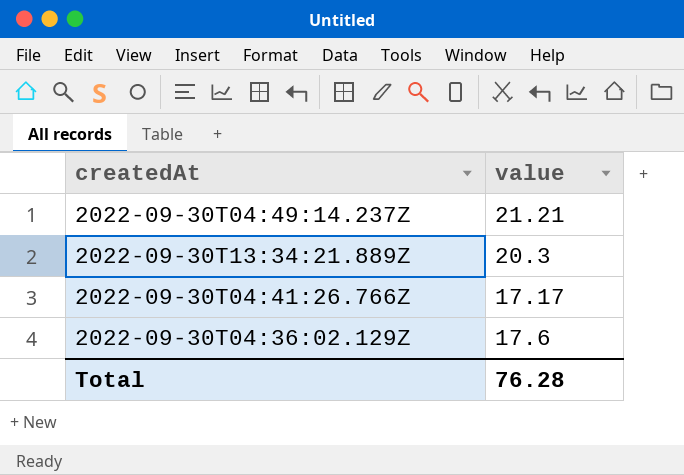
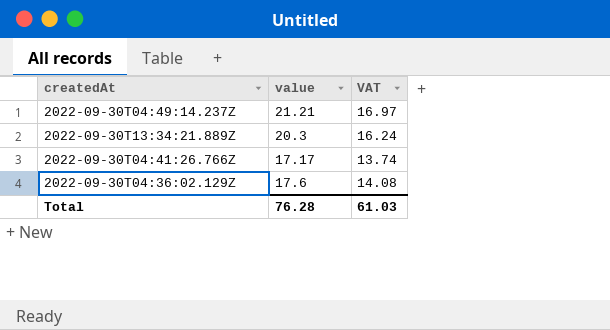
column VAT | formula: none -> [value] * 0.8

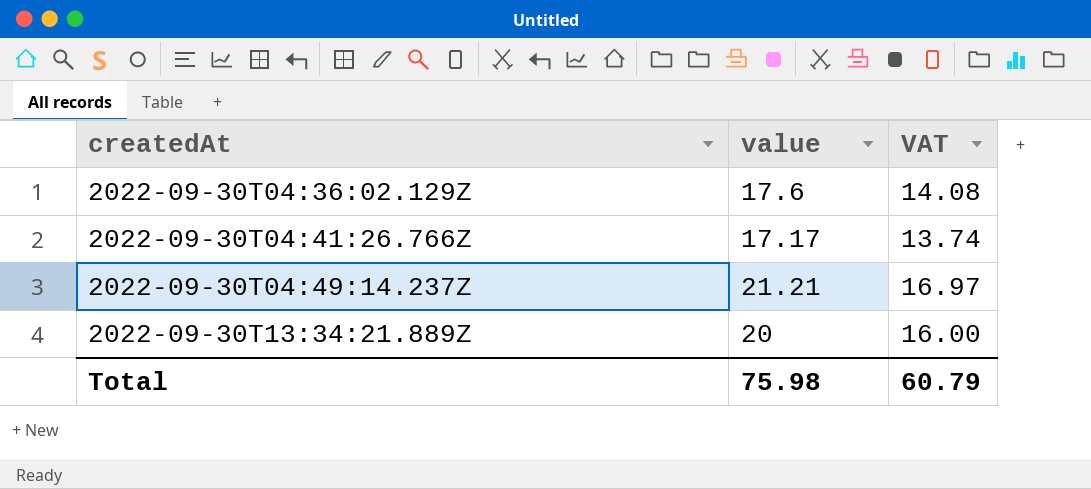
row order: none -> createdAt ascending
2022-09-30T13:34:21.889Z | value: 20.3 -> 20
2022-09-30T13:34:21.889Z | VAT: 16.24 -> 16.00
Total | value: 76.28 -> 75.98
Total | VAT: 61.03 -> 60.79

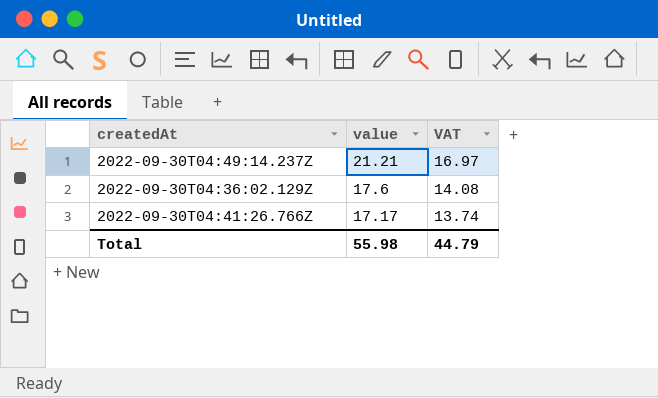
row order: createdAt ascending -> value descending
row 2022-09-30T13:34:21.889Z: 20 | 16.00 -> none
Total | value: 75.98 -> 55.98
Total | VAT: 60.79 -> 44.79

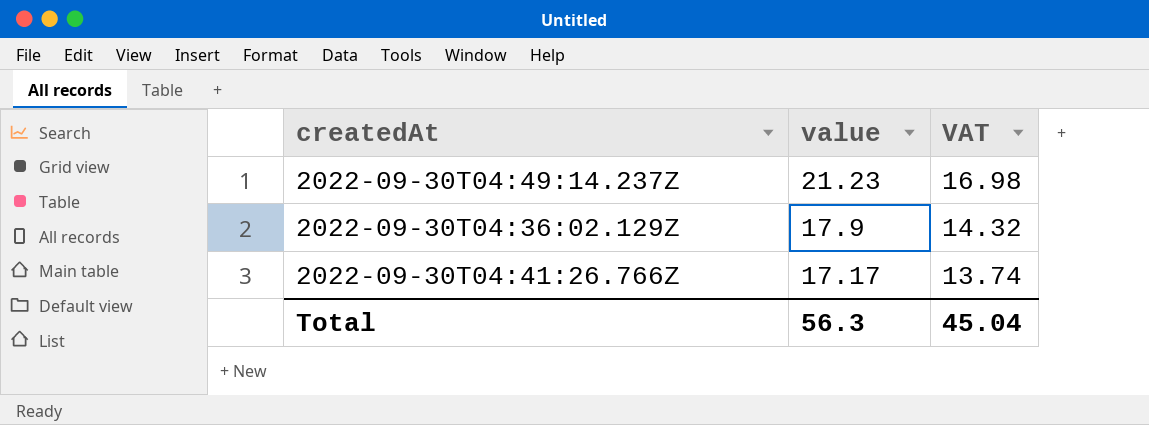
2022-09-30T04:49:14.237Z | value: 21.21 -> 21.23
2022-09-30T04:49:14.237Z | VAT: 16.97 -> 16.98
2022-09-30T04:36:02.129Z | value: 17.6 -> 17.9
2022-09-30T04:36:02.129Z | VAT: 14.08 -> 14.32
Total | value: 55.98 -> 56.3
Total | VAT: 44.79 -> 45.04

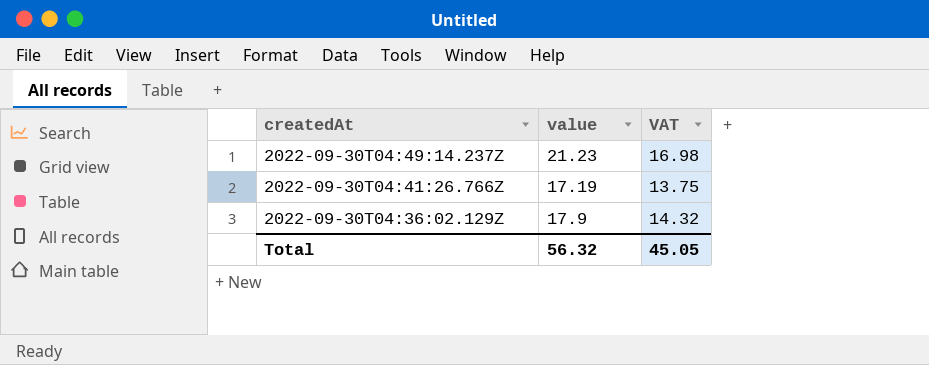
row order: value descending -> createdAt descending
2022-09-30T04:41:26.766Z | value: 17.17 -> 17.19
2022-09-30T04:41:26.766Z | VAT: 13.74 -> 13.75
Total | value: 56.3 -> 56.32
Total | VAT: 45.04 -> 45.05

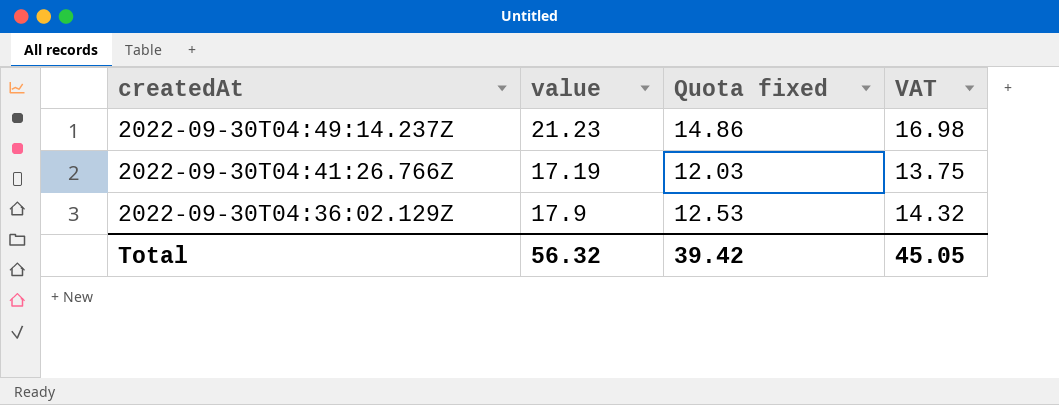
column Quota fixed | formula: none -> [value] * 0.7

